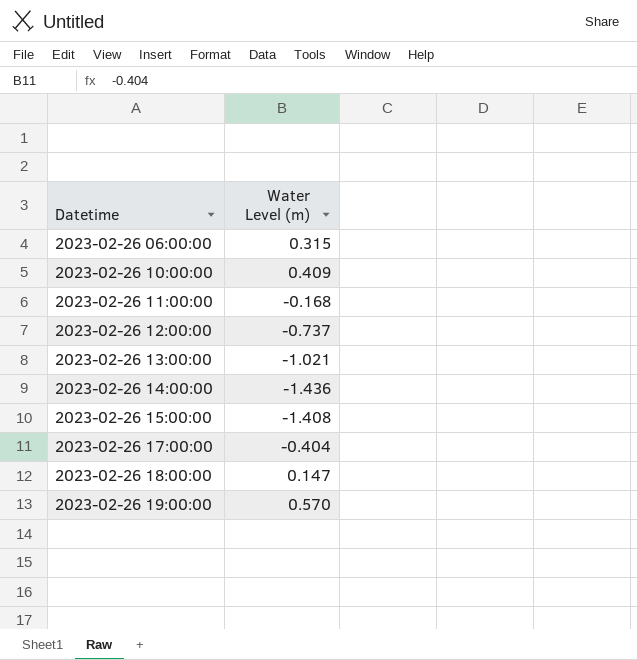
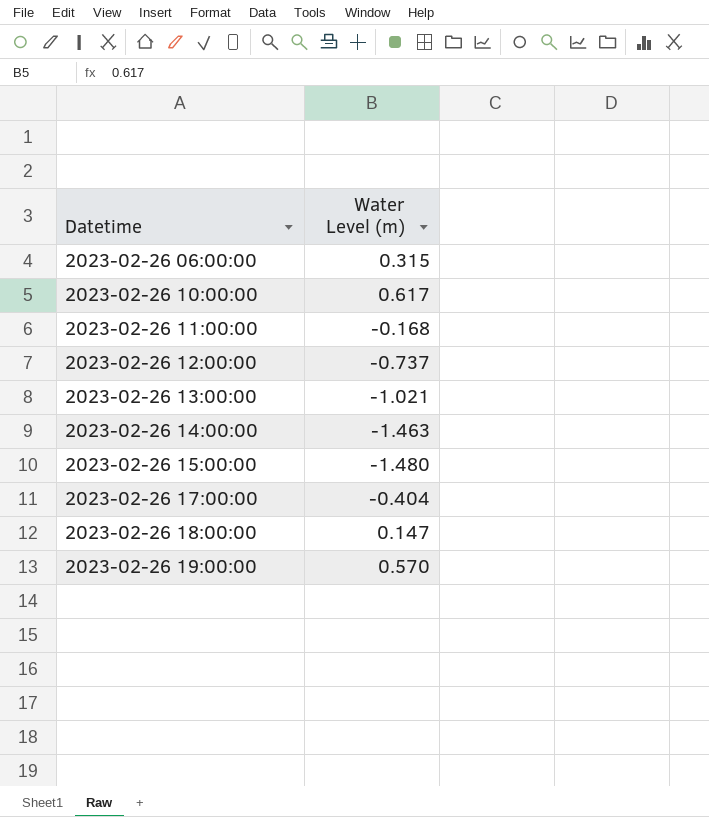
2023-02-26 10:00:00 | Water Level (m): 0.409 -> 0.617
2023-02-26 14:00:00 | Water Level (m): -1.436 -> -1.463
2023-02-26 15:00:00 | Water Level (m): -1.408 -> -1.480

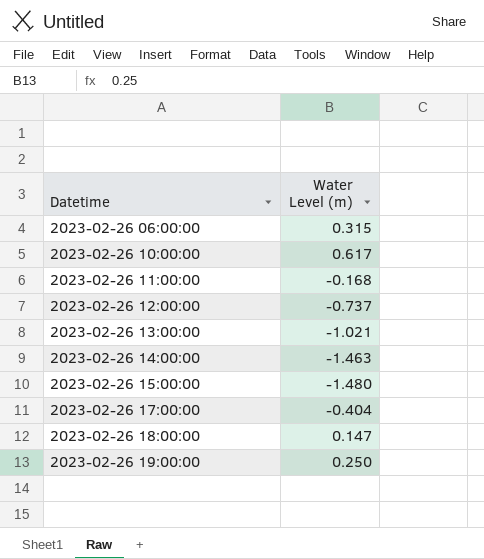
2023-02-26 19:00:00 | Water Level (m): 0.570 -> 0.250

